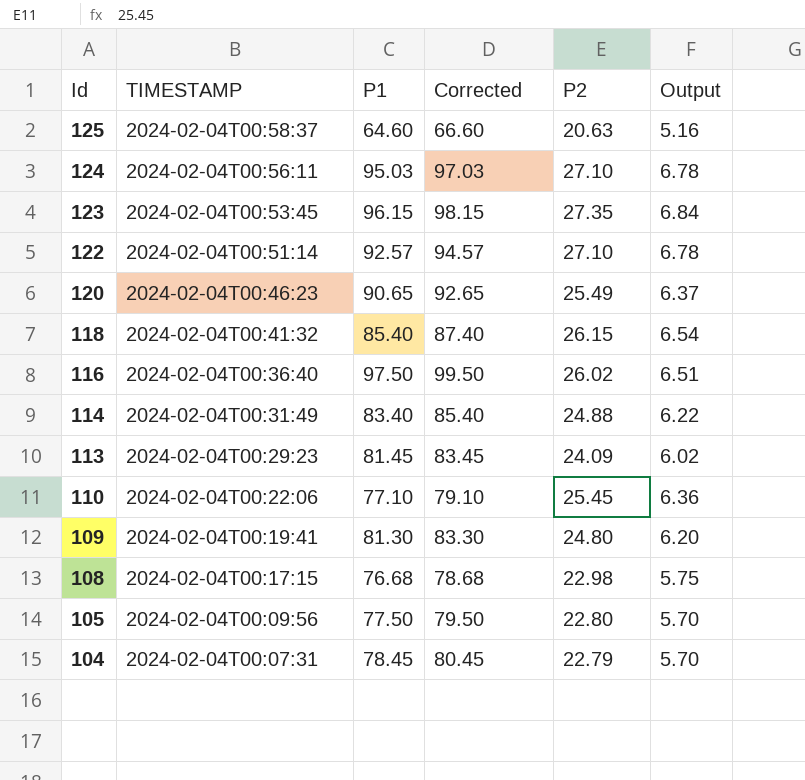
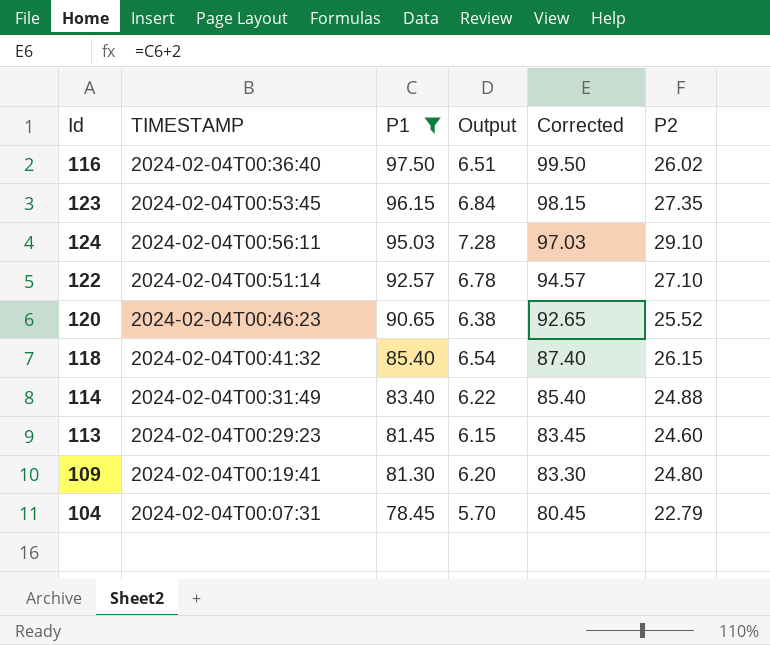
filter: none -> P1 >= 78.45
row order: Id descending -> P1 descending
column Output | position: 6 -> 4
124 | Output: 6.78 -> 7.28
124 | P2: 27.10 -> 29.10
120 | Output: 6.37 -> 6.38
120 | P2: 25.49 -> 25.52
113 | Output: 6.02 -> 6.15
113 | P2: 24.09 -> 24.60

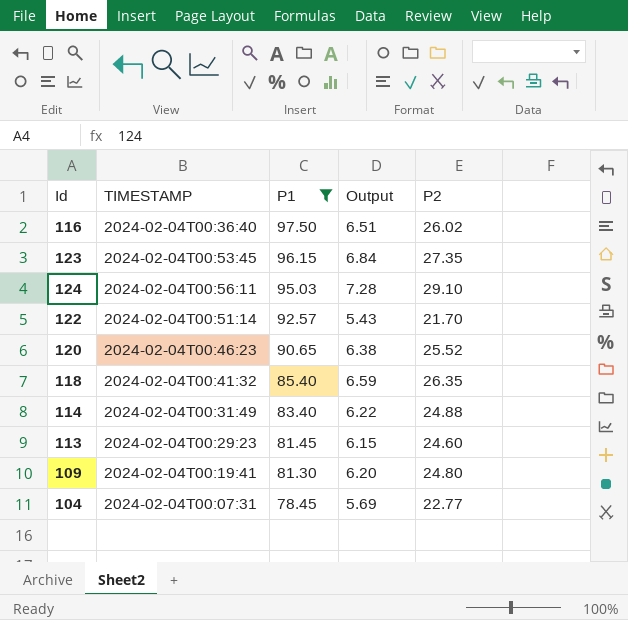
column Corrected | formula: [P1] + 2 -> none
122 | Output: 6.78 -> 5.43
122 | P2: 27.10 -> 21.70
118 | Output: 6.54 -> 6.59
118 | P2: 26.15 -> 26.35
104 | Output: 5.70 -> 5.69
104 | P2: 22.79 -> 22.77

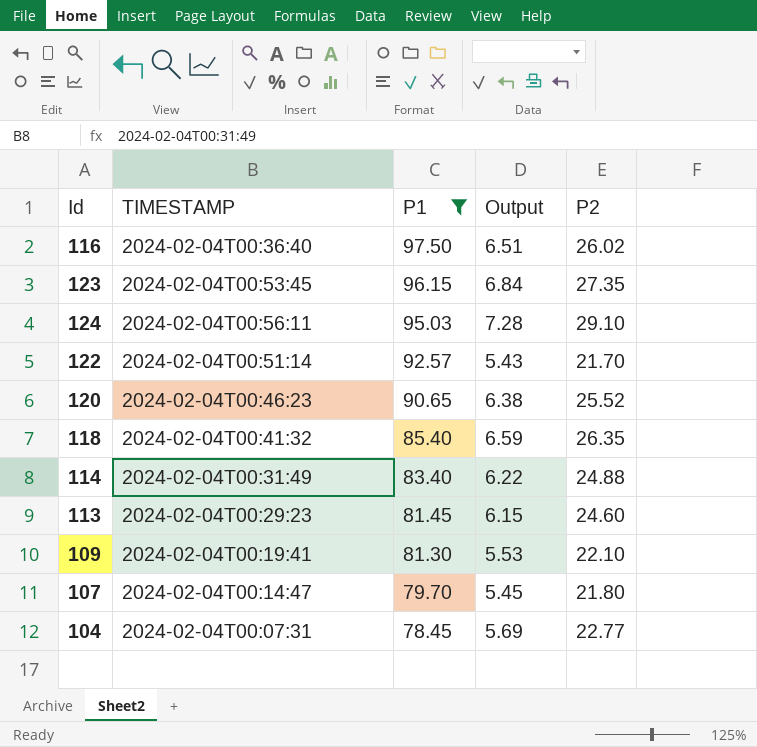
109 | Output: 6.20 -> 5.53
109 | P2: 24.80 -> 22.10
row 107: none -> 2024-02-04T00:14:47 | 79.70 | 5.45 | 21.80

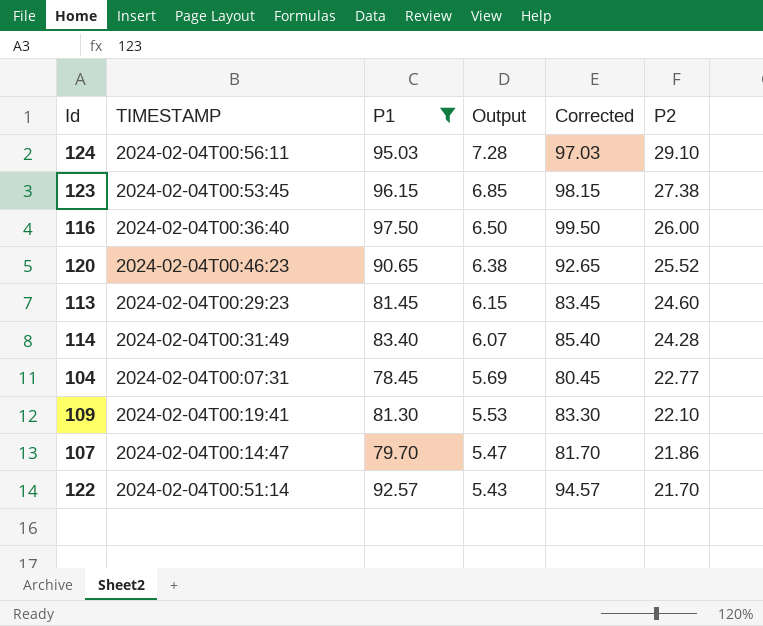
row order: P1 descending -> Output descending
column Corrected | formula: none -> [P1] + 2
row 118: 2024-02-04T00:41:32 | 85.40 | 6.59 | 26.35 -> none
123 | Output: 6.84 -> 6.85
123 | P2: 27.35 -> 27.38
116 | Output: 6.51 -> 6.50
116 | P2: 26.02 -> 26.00
114 | Output: 6.22 -> 6.07
114 | P2: 24.88 -> 24.28
107 | Output: 5.45 -> 5.47
107 | P2: 21.80 -> 21.86

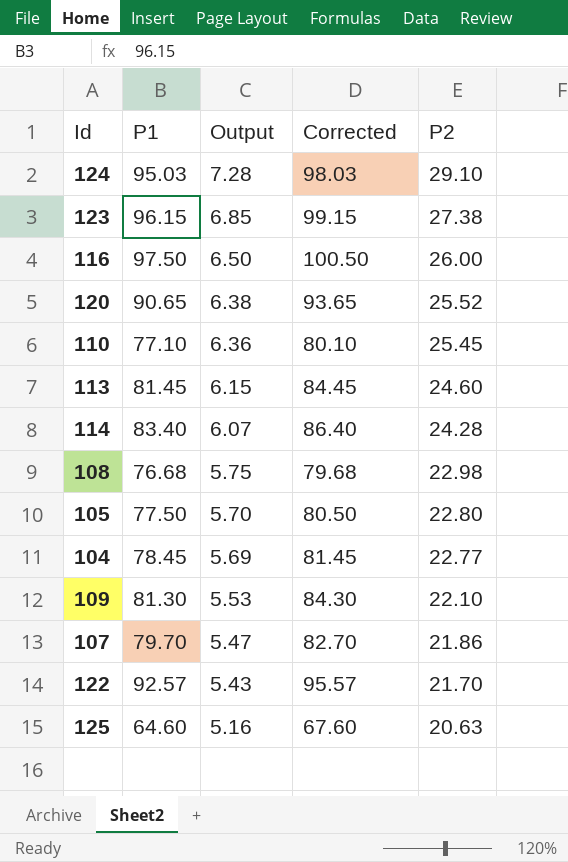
filter: P1 >= 78.45 -> none
column TIMESTAMP | position: 2 -> none
column Corrected | formula: [P1] + 2 -> [P1] + 3

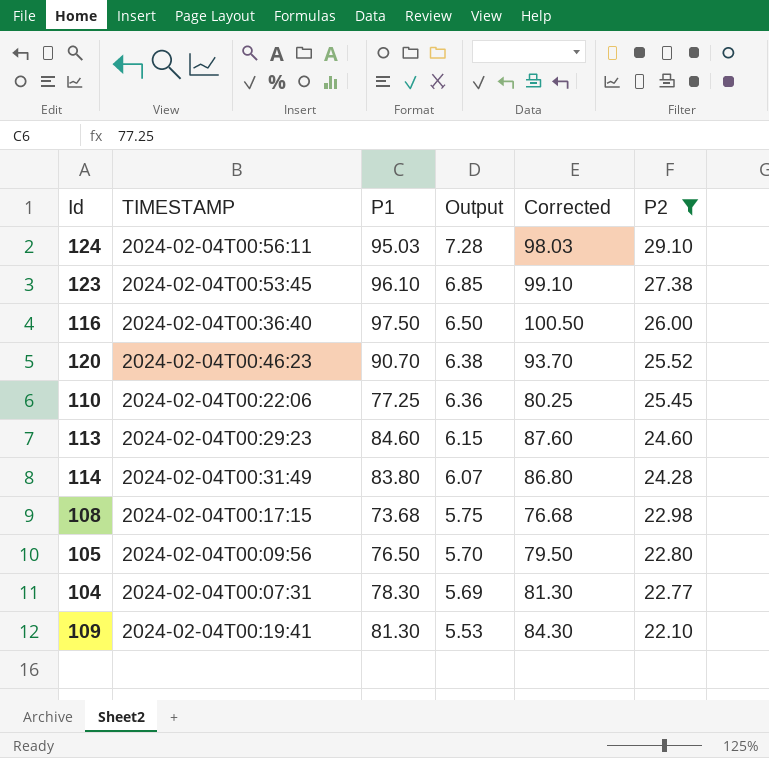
filter: none -> P2 >= 22.10
column TIMESTAMP | position: none -> 2
123 | P1: 96.15 -> 96.10
123 | Corrected: 99.15 -> 99.10
120 | P1: 90.65 -> 90.70
120 | Corrected: 93.65 -> 93.70
110 | P1: 77.10 -> 77.25
110 | Corrected: 80.10 -> 80.25
113 | P1: 81.45 -> 84.60
113 | Corrected: 84.45 -> 87.60
114 | P1: 83.40 -> 83.80
114 | Corrected: 86.40 -> 86.80
108 | P1: 76.68 -> 73.68
108 | Corrected: 79.68 -> 76.68
105 | P1: 77.50 -> 76.50
105 | Corrected: 80.50 -> 79.50
104 | P1: 78.45 -> 78.30
104 | Corrected: 81.45 -> 81.30

